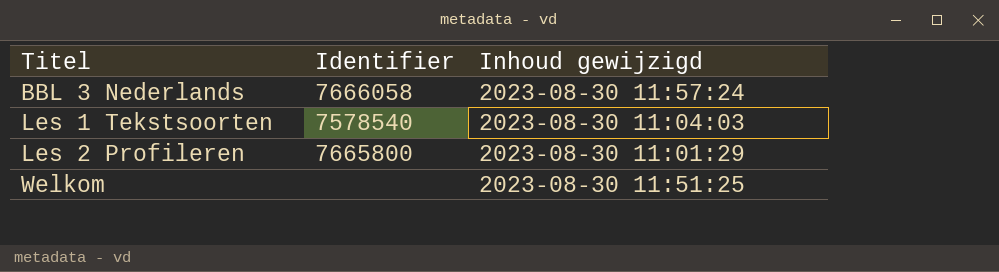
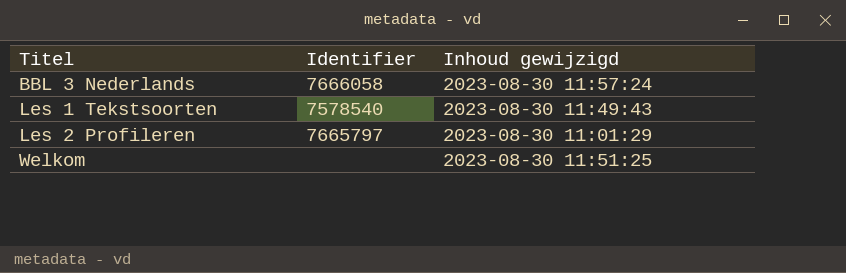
Les 1 Tekstsoorten | Inhoud gewijzigd: 2023-08-30 11:04:03 -> 2023-08-30 11:49:43
Les 2 Profileren | Identifier: 7665800 -> 7665797

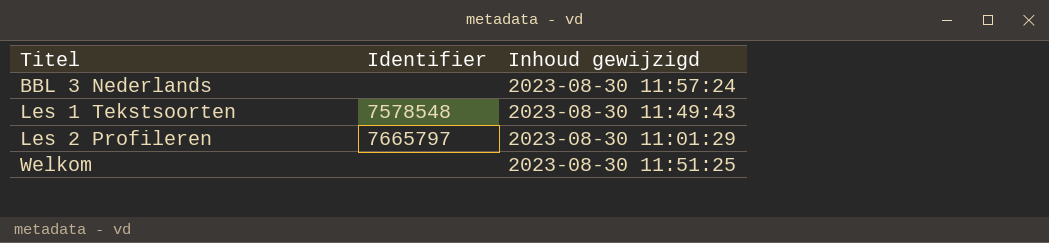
BBL 3 Nederlands | Identifier: 7666058 -> none
Les 1 Tekstsoorten | Identifier: 7578540 -> 7578548

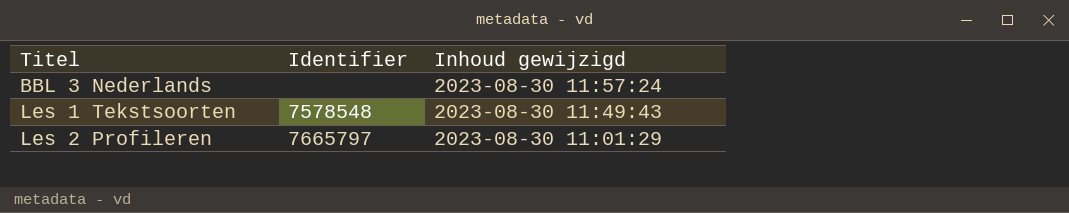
row Welkom: none | 2023-08-30 11:51:25 -> none

